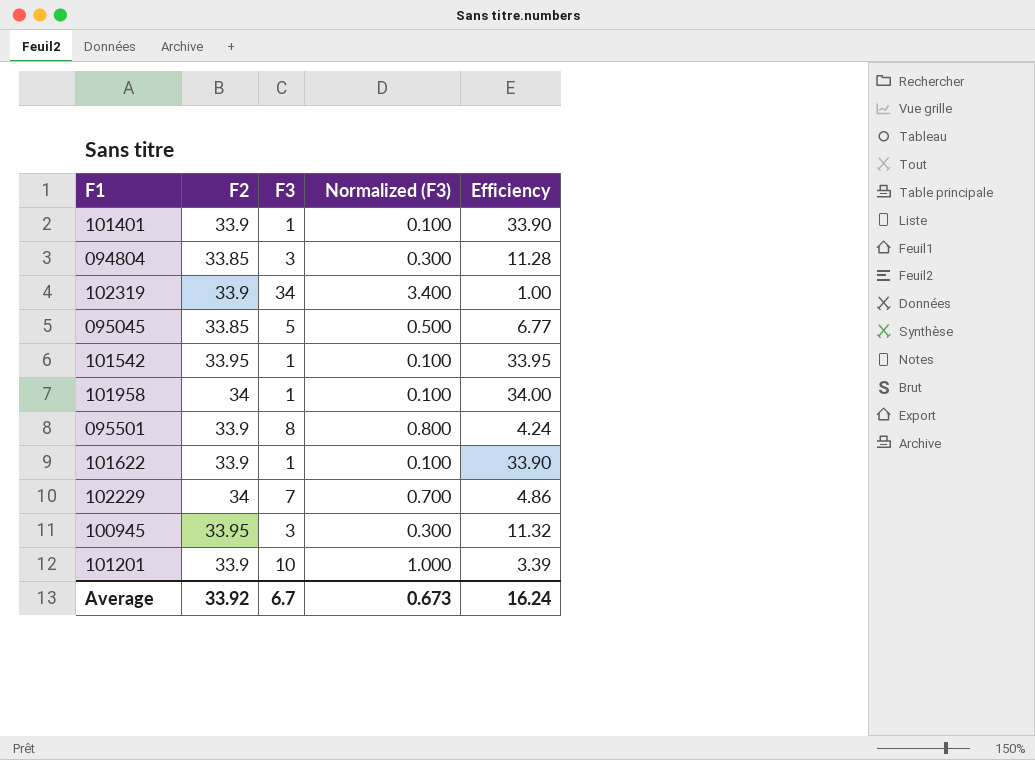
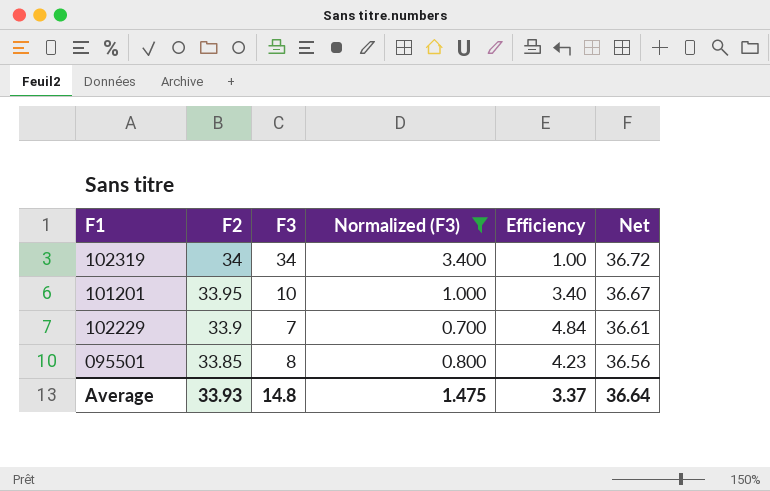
filter: none -> Normalized (F3) >= 0.700
row order: none -> F2 descending
column Net | formula: none -> [F2] * 1.08
102319 | F2: 33.9 -> 34
101201 | F2: 33.9 -> 33.95
101201 | Efficiency: 3.39 -> 3.40
102229 | F2: 34 -> 33.9
102229 | Efficiency: 4.86 -> 4.84
095501 | F2: 33.9 -> 33.85
095501 | Efficiency: 4.24 -> 4.23
Average | F2: 33.92 -> 33.93
Average | F3: 6.7 -> 14.8
Average | Normalized (F3): 0.673 -> 1.475
Average | Efficiency: 16.24 -> 3.37

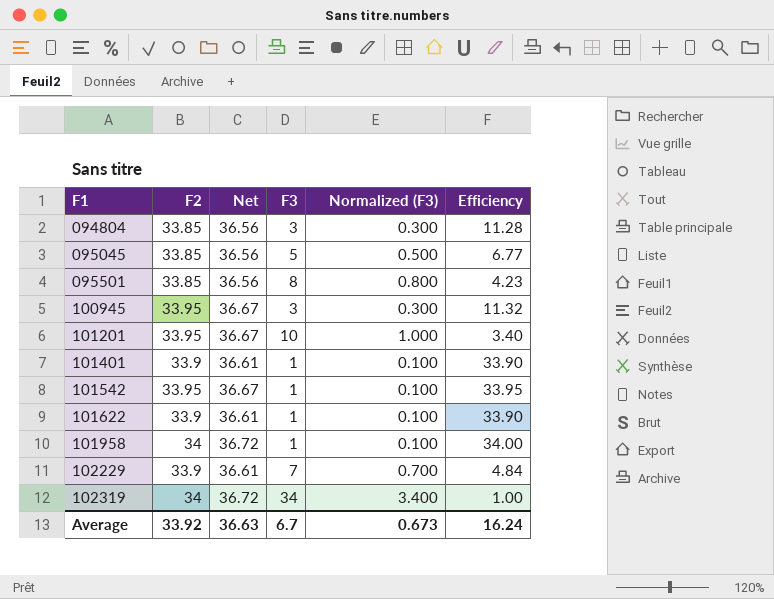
filter: Normalized (F3) >= 0.700 -> none
row order: F2 descending -> F1 ascending
column Net | position: 6 -> 3
Average | F2: 33.93 -> 33.92
Average | Net: 36.64 -> 36.63
Average | F3: 14.8 -> 6.7
Average | Normalized (F3): 1.475 -> 0.673
Average | Efficiency: 3.37 -> 16.24

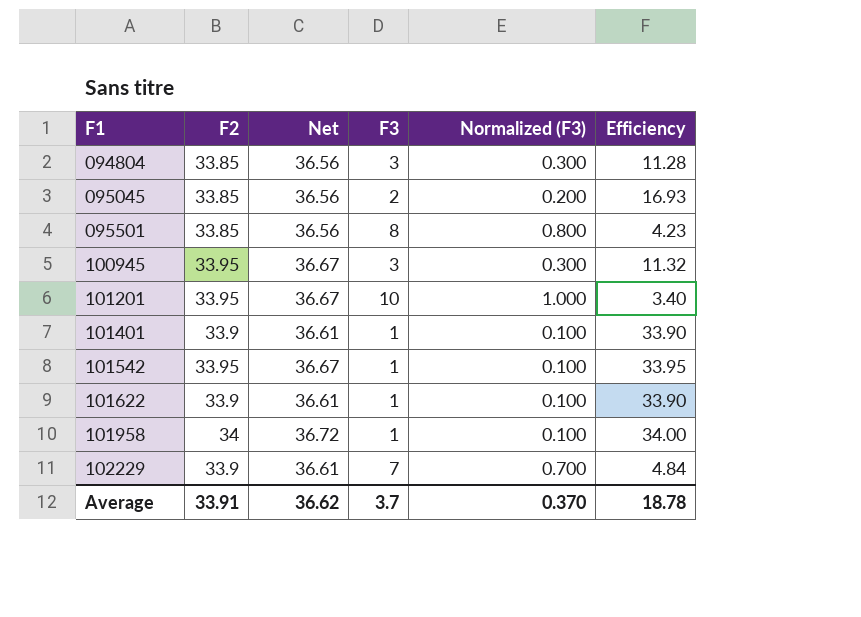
row 102319: 34 | 36.72 | 34 | 3.400 | 1.00 -> none
095045 | F3: 5 -> 2
095045 | Normalized (F3): 0.500 -> 0.200
095045 | Efficiency: 6.77 -> 16.93
Average | F2: 33.92 -> 33.91
Average | Net: 36.63 -> 36.62
Average | F3: 6.7 -> 3.7
Average | Normalized (F3): 0.673 -> 0.370
Average | Efficiency: 16.24 -> 18.78

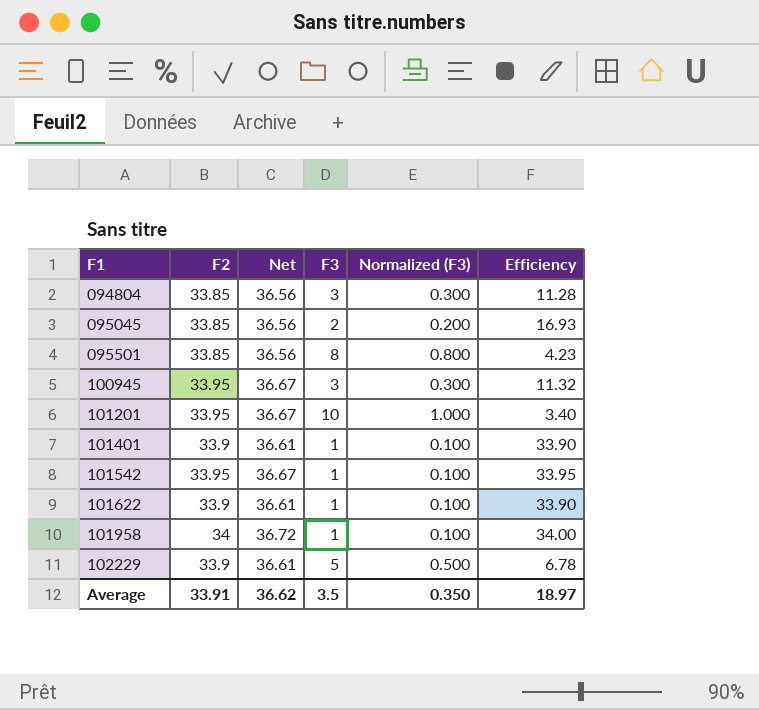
102229 | F3: 7 -> 5
102229 | Normalized (F3): 0.700 -> 0.500
102229 | Efficiency: 4.84 -> 6.78
Average | F3: 3.7 -> 3.5
Average | Normalized (F3): 0.370 -> 0.350
Average | Efficiency: 18.78 -> 18.97

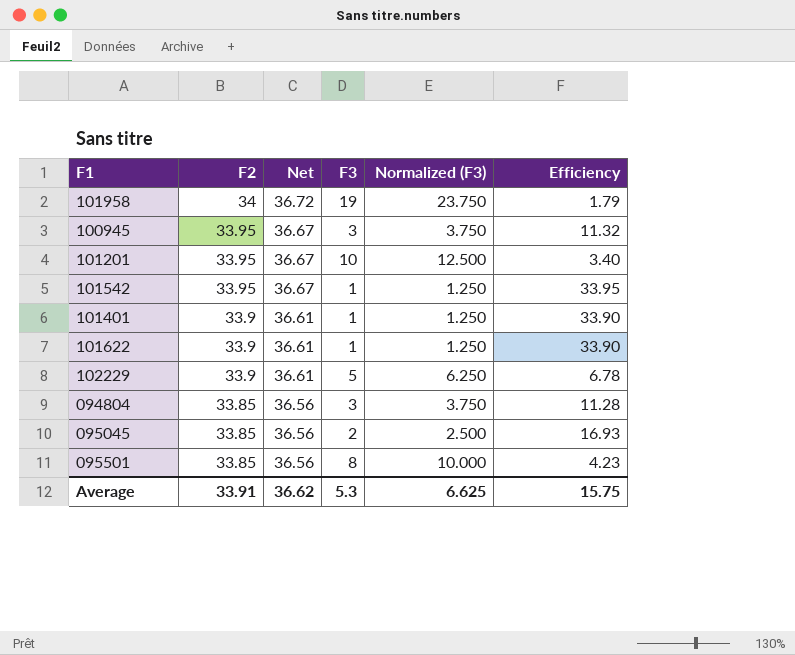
row order: F1 ascending -> F2 descending
column Normalized (F3) | formula: [F3] * 0.1 -> [F3] * 1.25
101958 | F3: 1 -> 19
101958 | Efficiency: 34.00 -> 1.79
Average | F3: 3.5 -> 5.3
Average | Normalized (F3): 0.350 -> 6.625
Average | Efficiency: 18.97 -> 15.75

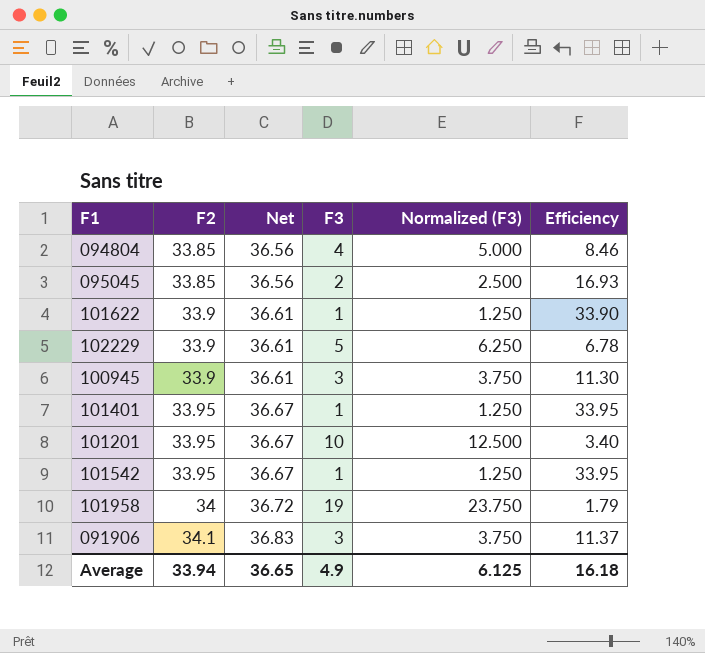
row order: F2 descending -> F2 ascending
row 095501: 33.85 | 36.56 | 8 | 10.000 | 4.23 -> none
094804 | F3: 3 -> 4
094804 | Normalized (F3): 3.750 -> 5.000
094804 | Efficiency: 11.28 -> 8.46
100945 | F2: 33.95 -> 33.9
100945 | Net: 36.67 -> 36.61
100945 | Efficiency: 11.32 -> 11.30
101401 | F2: 33.9 -> 33.95
101401 | Net: 36.61 -> 36.67
101401 | Efficiency: 33.90 -> 33.95
row 091906: none -> 34.1 | 36.83 | 3 | 3.750 | 11.37
Average | F2: 33.91 -> 33.94
Average | Net: 36.62 -> 36.65
Average | F3: 5.3 -> 4.9
Average | Normalized (F3): 6.625 -> 6.125
Average | Efficiency: 15.75 -> 16.18

